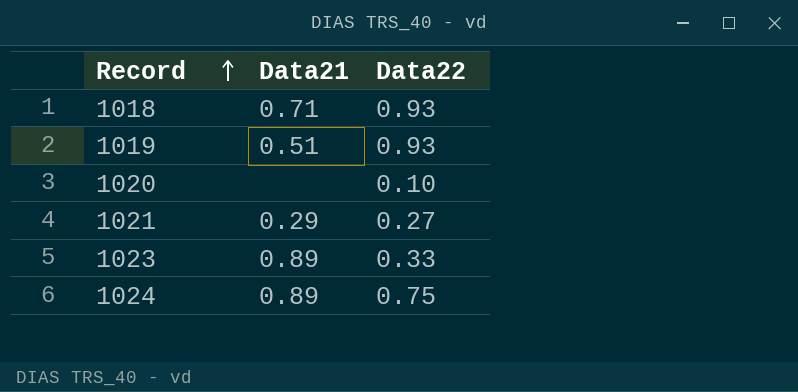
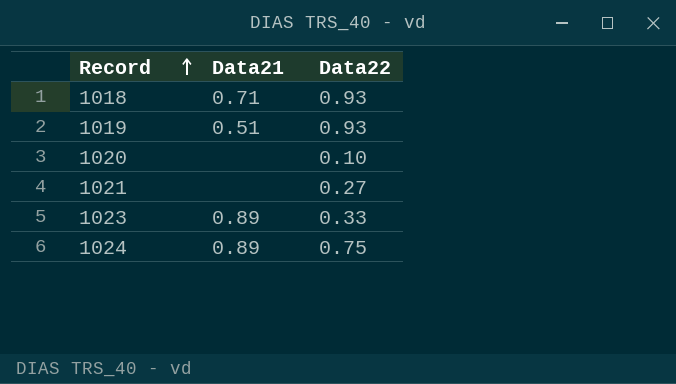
1021 | Data21: 0.29 -> none

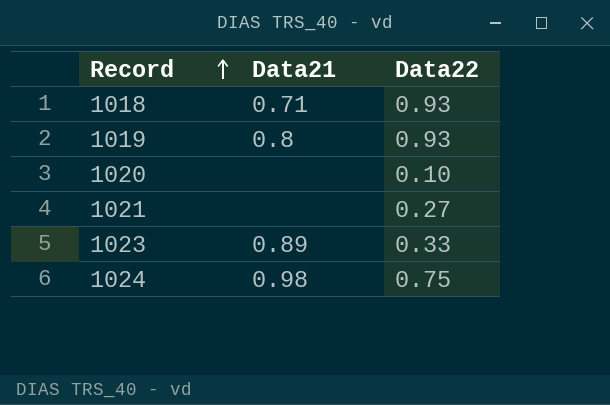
1019 | Data21: 0.51 -> 0.8
1024 | Data21: 0.89 -> 0.98

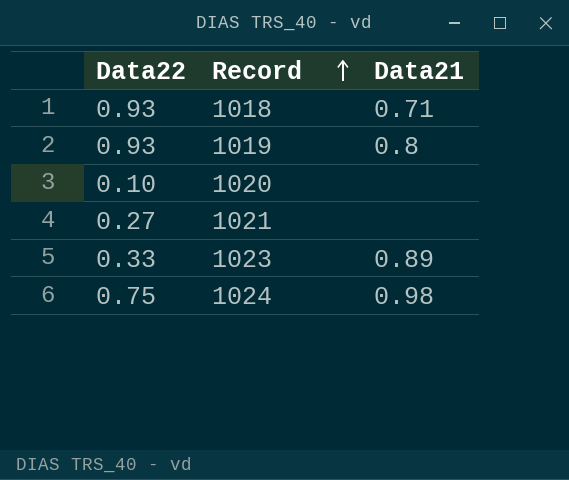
column Data22 | position: 3 -> 1

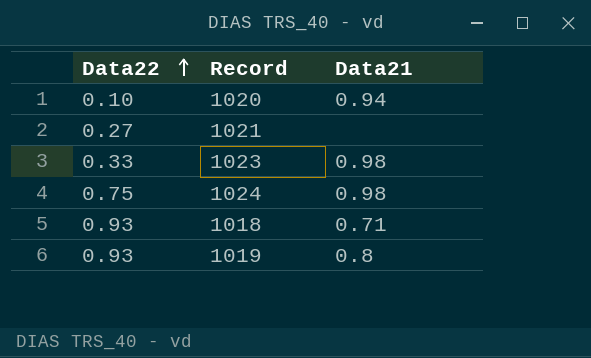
row order: Record ascending -> Data22 ascending
1020 | Data21: none -> 0.94
1023 | Data21: 0.89 -> 0.98

